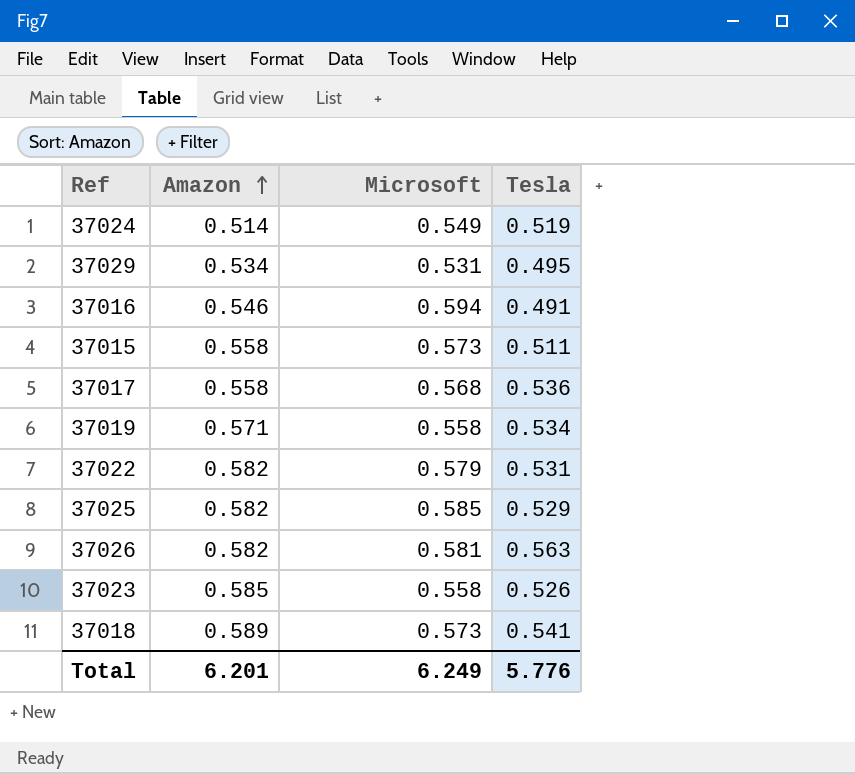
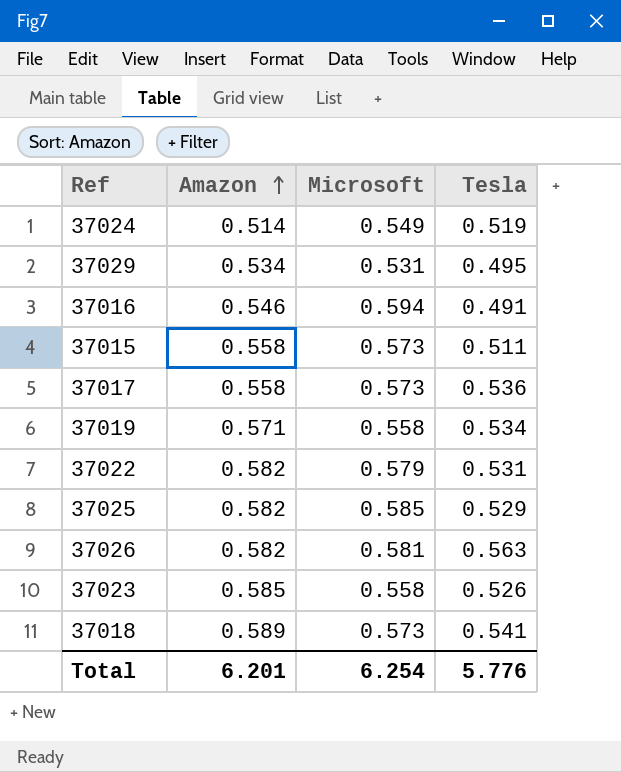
37017 | Microsoft: 0.568 -> 0.573
Total | Microsoft: 6.249 -> 6.254

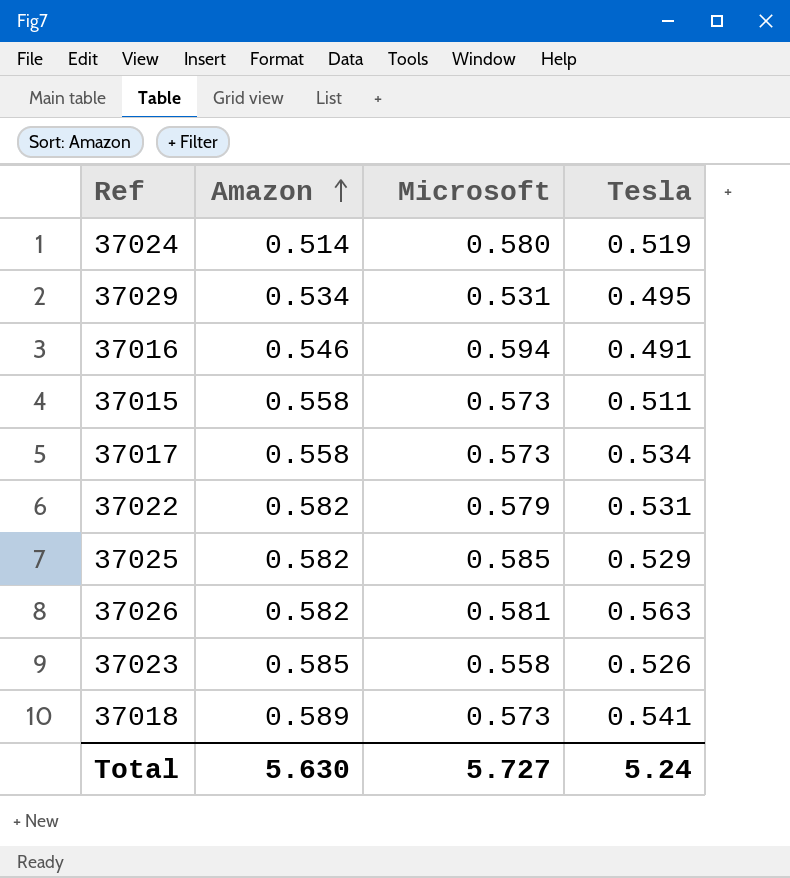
row 37019: 0.571 | 0.558 | 0.534 -> none
37024 | Microsoft: 0.549 -> 0.580
37017 | Tesla: 0.536 -> 0.534
Total | Amazon: 6.201 -> 5.630
Total | Microsoft: 6.254 -> 5.727
Total | Tesla: 5.776 -> 5.24

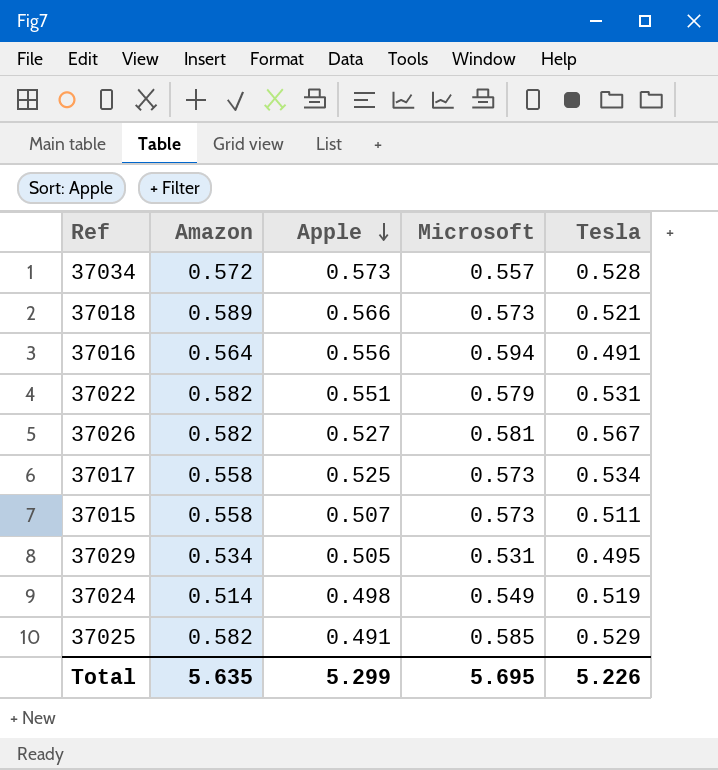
row order: Amazon ascending -> Apple descending
column Apple | position: none -> 3
row 37023: 0.585 | 0.558 | 0.526 -> none
row 37034: none -> 0.572 | 0.573 | 0.557 | 0.528
37018 | Tesla: 0.541 -> 0.521
37016 | Amazon: 0.546 -> 0.564
37026 | Tesla: 0.563 -> 0.567
37024 | Microsoft: 0.580 -> 0.549
Total | Amazon: 5.630 -> 5.635
Total | Microsoft: 5.727 -> 5.695
Total | Tesla: 5.24 -> 5.226

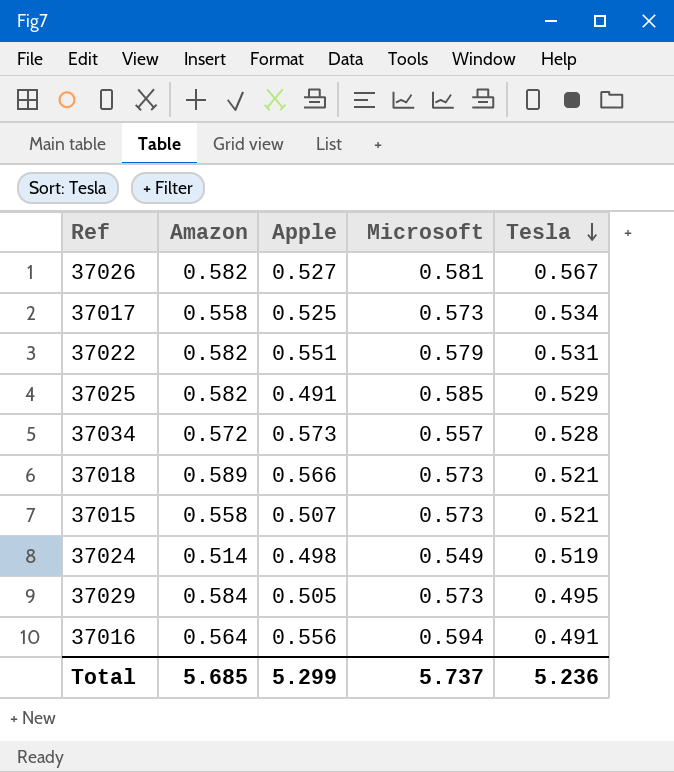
row order: Apple descending -> Tesla descending
37015 | Tesla: 0.511 -> 0.521
37029 | Amazon: 0.534 -> 0.584
37029 | Microsoft: 0.531 -> 0.573
Total | Amazon: 5.635 -> 5.685
Total | Microsoft: 5.695 -> 5.737
Total | Tesla: 5.226 -> 5.236

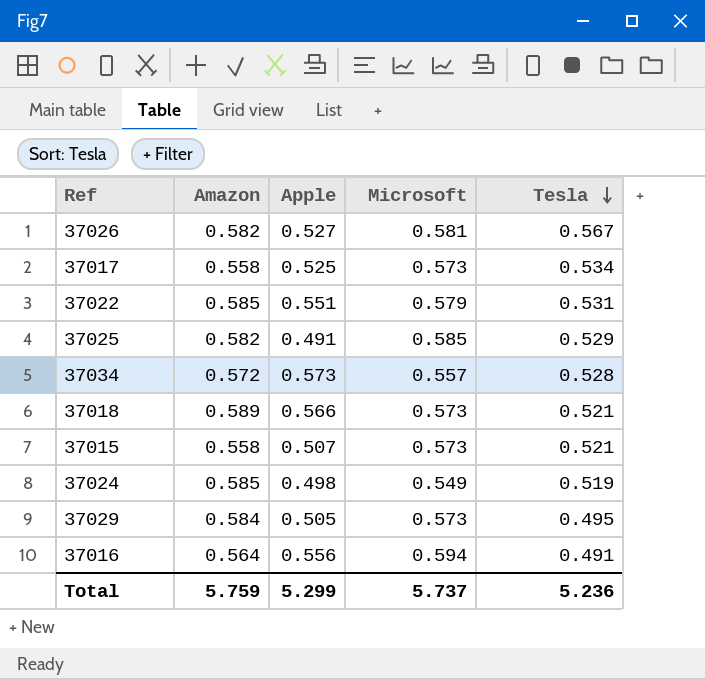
37022 | Amazon: 0.582 -> 0.585
37024 | Amazon: 0.514 -> 0.585
Total | Amazon: 5.685 -> 5.759

